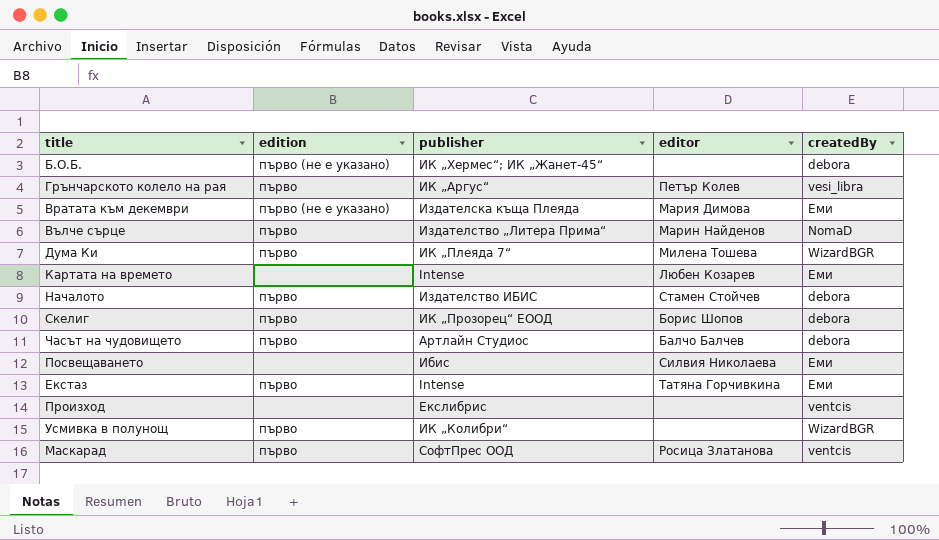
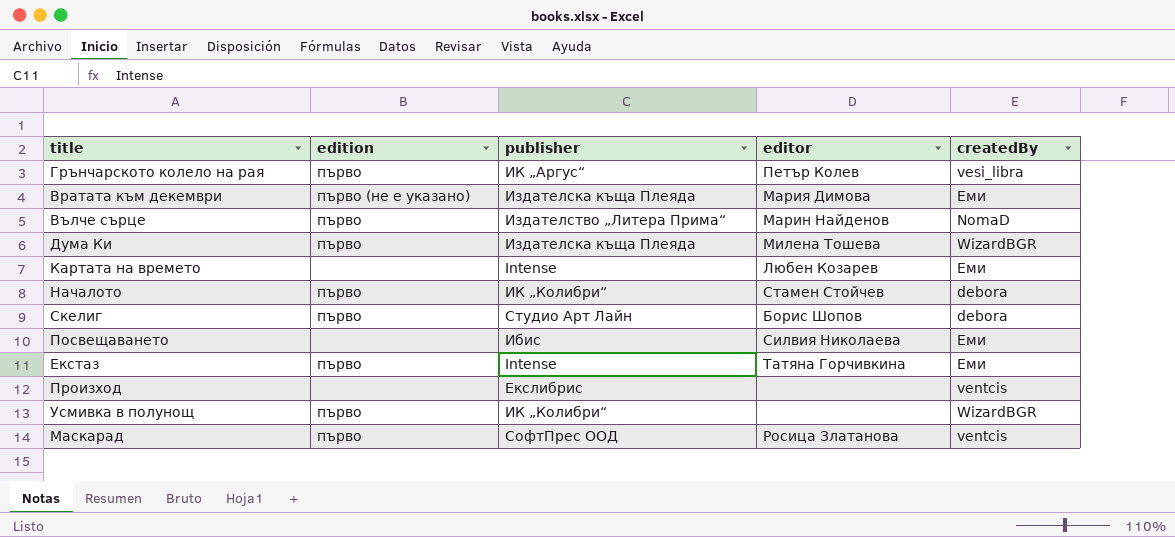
row Б.О.Б.: първо (не е указано) | ИК „Хермес“; ИК „Жанет-45“ | none | debora -> none
row Часът на чудовището: първо | Артлайн Студиос | Балчо Балчев | debora -> none
Дума Ки | publisher: ИК „Плеяда 7“ -> Издателска къща Плеяда
Началото | publisher: Издателство ИБИС -> ИК „Колибри“
Скелиг | publisher: ИК „Прозорец“ ЕООД -> Студио Арт Лайн

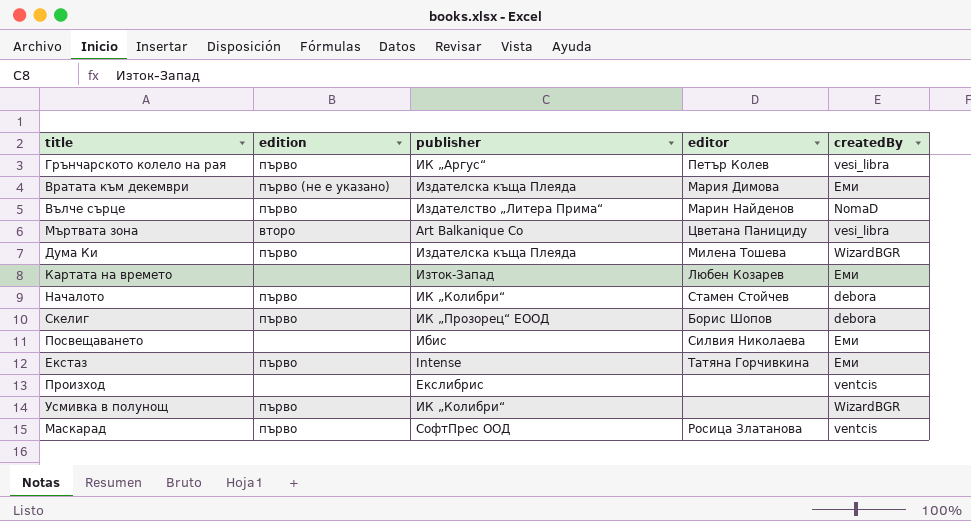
row Мъртвата зона: none -> второ | Art Balkanique Co | Цветана Панициду | vesi_libra
Картата на времето | publisher: Intense -> Изток-Запад
Скелиг | publisher: Студио Арт Лайн -> ИК „Прозорец“ ЕООД

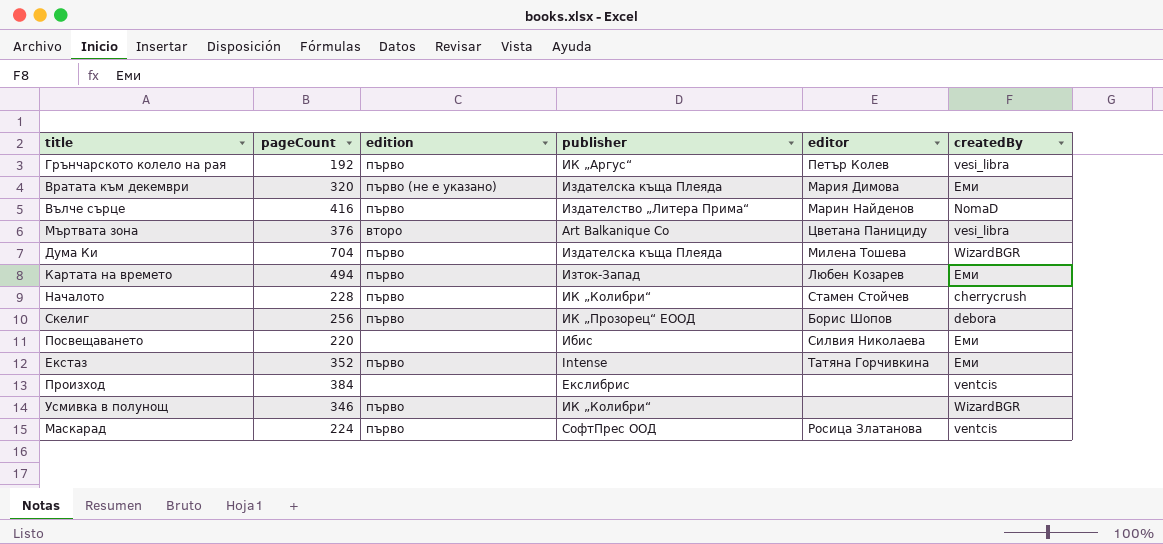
column pageCount | position: none -> 2
Картата на времето | edition: none -> първо
Началото | createdBy: debora -> cherrycrush

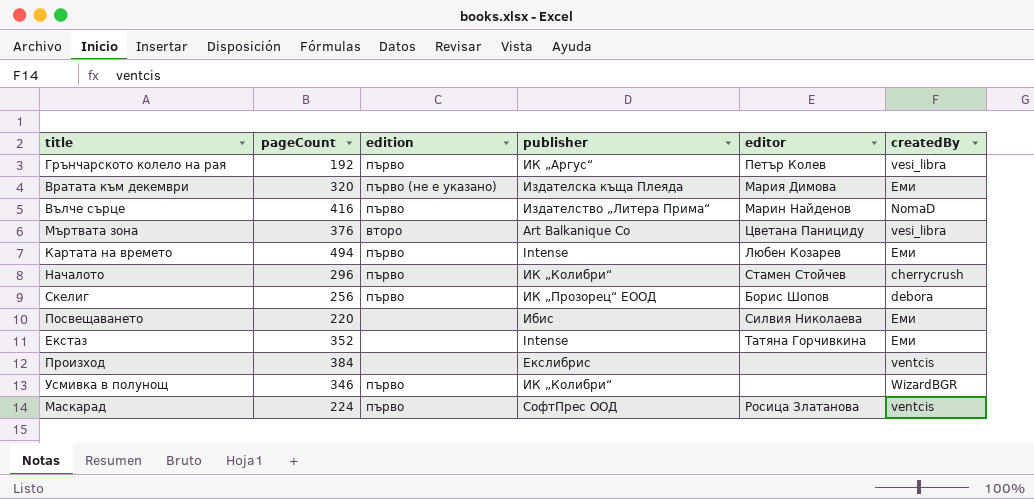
row Дума Ки: 704 | първо | Издателска къща Плеяда | Милена Тошева | WizardBGR -> none
Картата на времето | publisher: Изток-Запад -> Intense
Началото | pageCount: 228 -> 296
Екстаз | edition: първо -> none

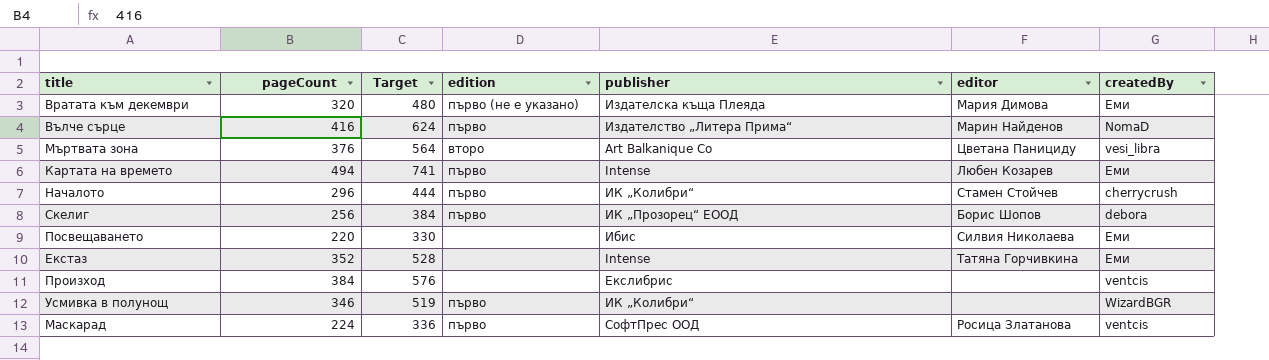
column Target | formula: none -> [pageCount] * 1.5
row Грънчарското колело на рая: 192 | първо | ИК „Аргус“ | Петър Колев | vesi_libra -> none

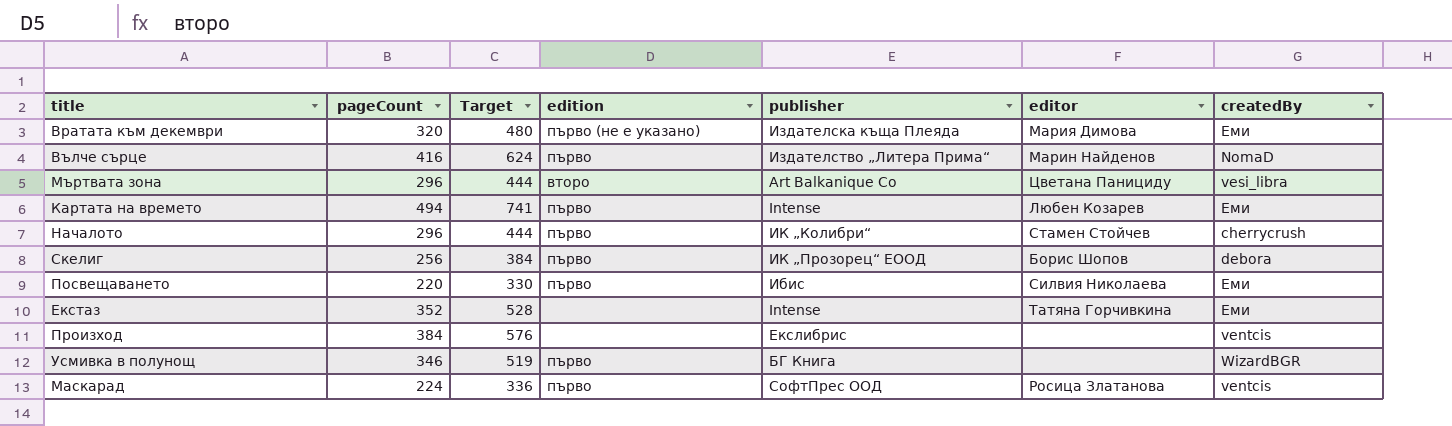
Мъртвата зона | pageCount: 376 -> 296
Мъртвата зона | Target: 564 -> 444
Посвещаването | edition: none -> първо
Усмивка в полунощ | publisher: ИК „Колибри“ -> БГ Книга

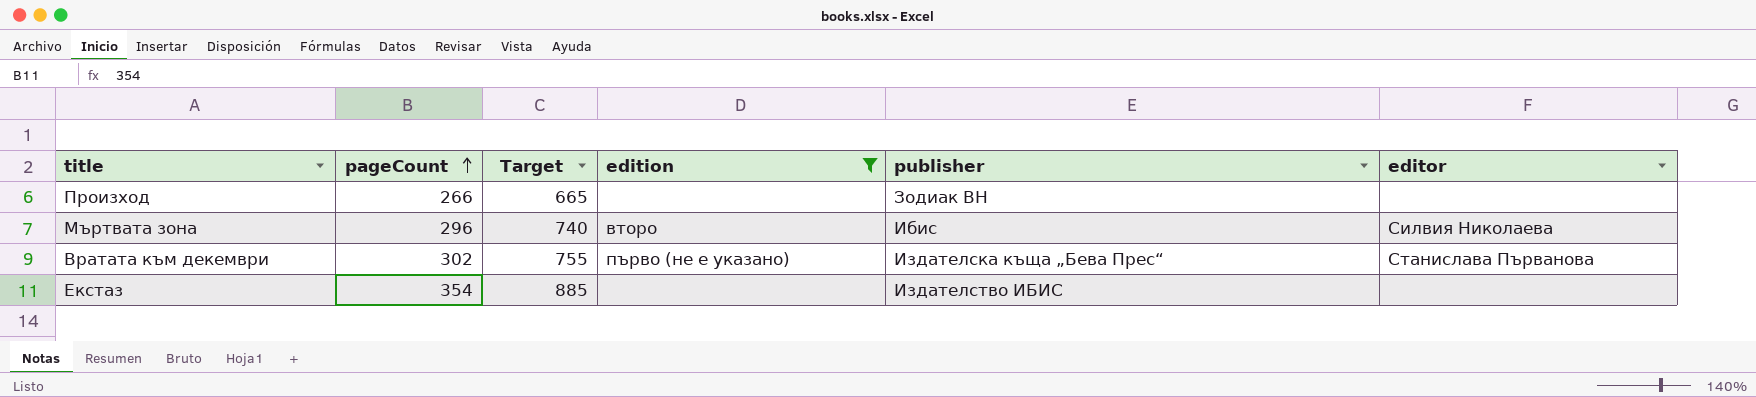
filter: none -> edition != първо
row order: none -> pageCount ascending
column createdBy | position: 7 -> none
column Target | formula: [pageCount] * 1.5 -> [pageCount] * 2.5
Произход | pageCount: 384 -> 266
Произход | publisher: Екслибрис -> Зодиак ВН
Мъртвата зона | publisher: Art Balkanique Co -> Ибис
Мъртвата зона | editor: Цветана Панициду -> Силвия Николаева
Вратата към декември | pageCount: 320 -> 302
Вратата към декември | publisher: Издателска къща Плеяда -> Издателска къща „Бева Прес“
Вратата към декември | editor: Мария Димова -> Станислава Първанова
Екстаз | pageCount: 352 -> 354
Екстаз | publisher: Intense -> Издателство ИБИС
Екстаз | editor: Татяна Горчивкина -> none

